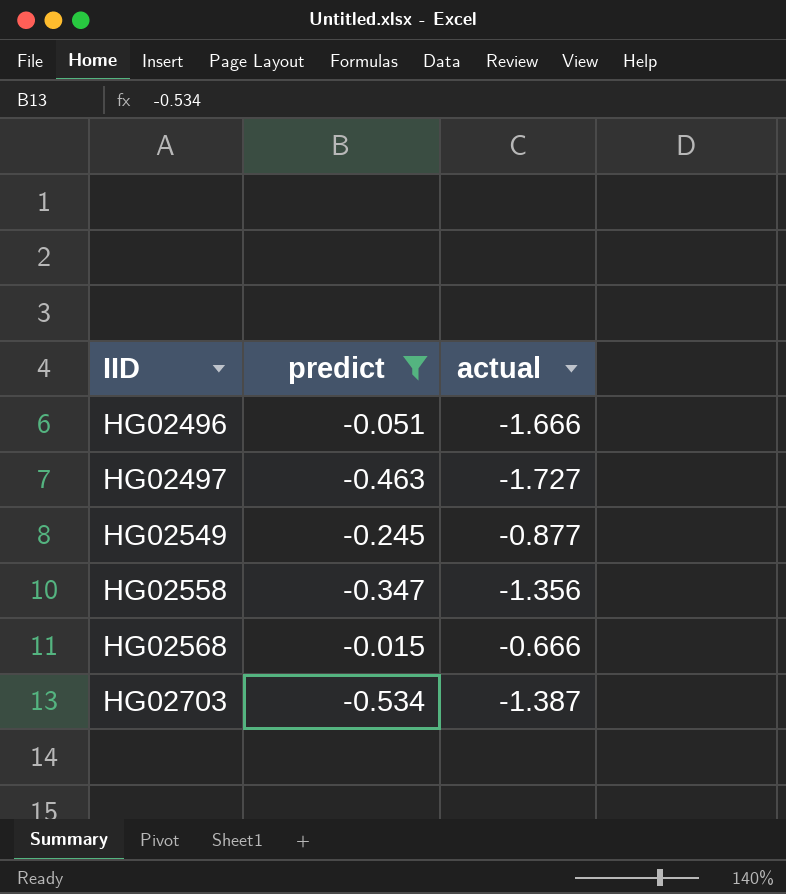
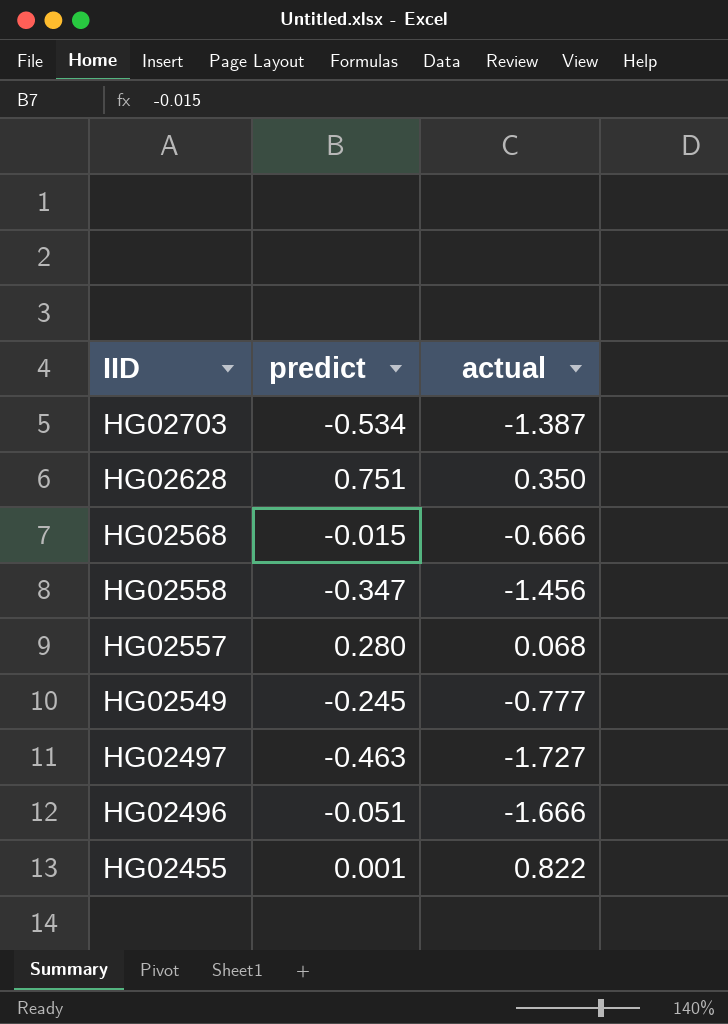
filter: predict <= -0.015 -> none
row order: IID ascending -> IID descending
HG02558 | actual: -1.356 -> -1.456
HG02549 | actual: -0.877 -> -0.777

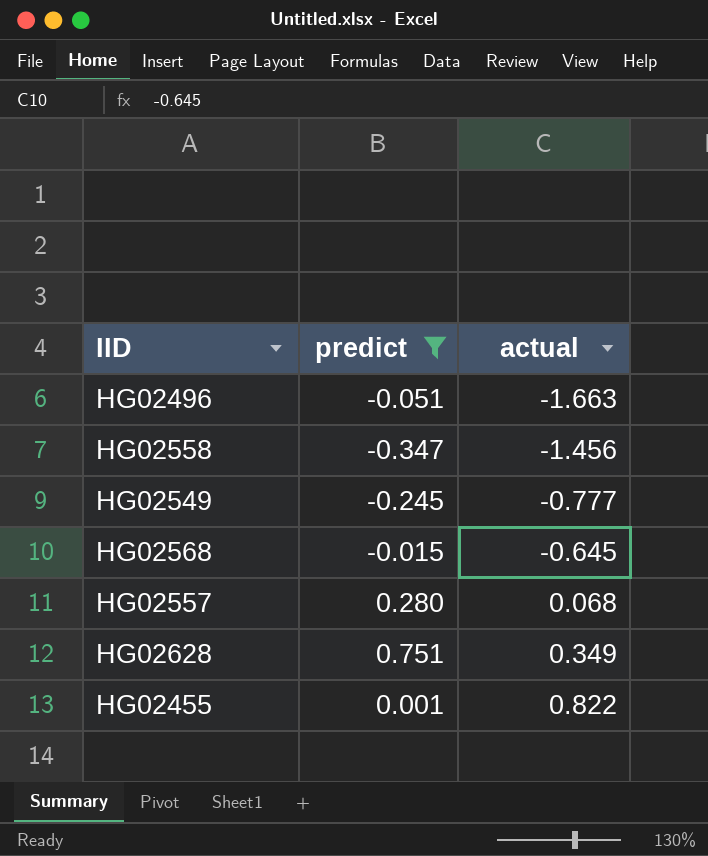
filter: none -> predict >= -0.347
row order: IID descending -> actual ascending
HG02496 | actual: -1.666 -> -1.663
HG02568 | actual: -0.666 -> -0.645
HG02628 | actual: 0.350 -> 0.349

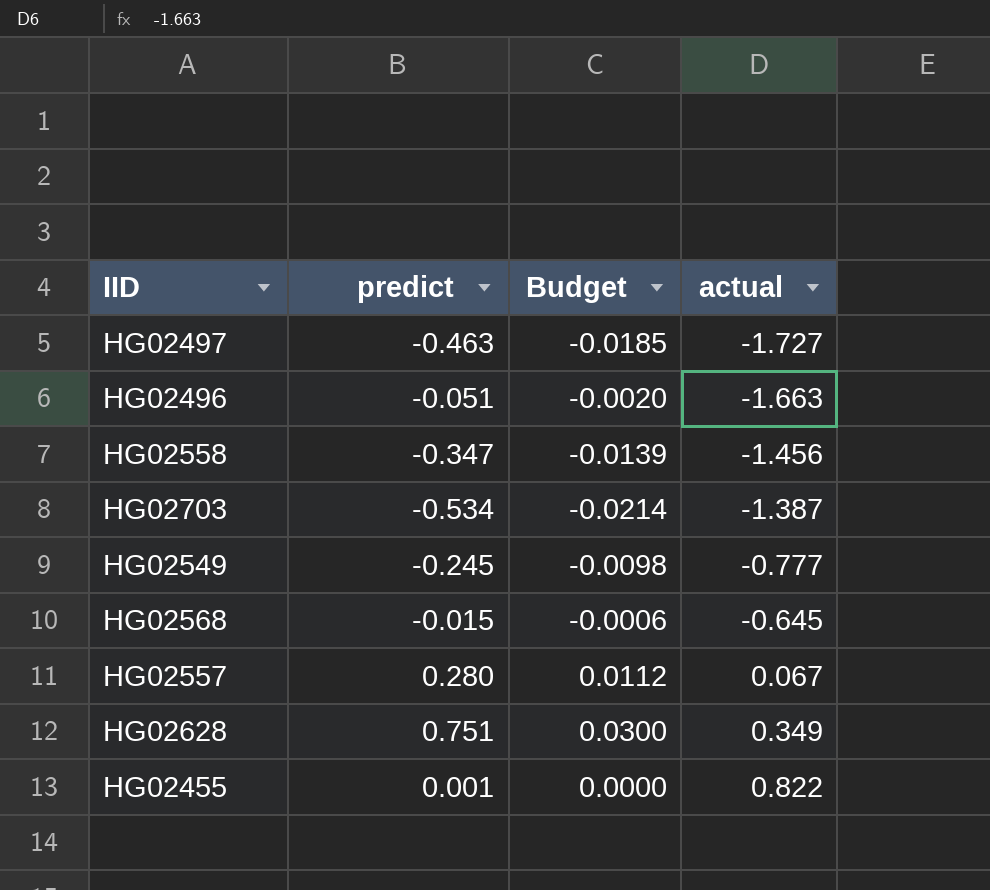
filter: predict >= -0.347 -> none
column Budget | formula: none -> [predict] * 0.04
HG02557 | actual: 0.068 -> 0.067

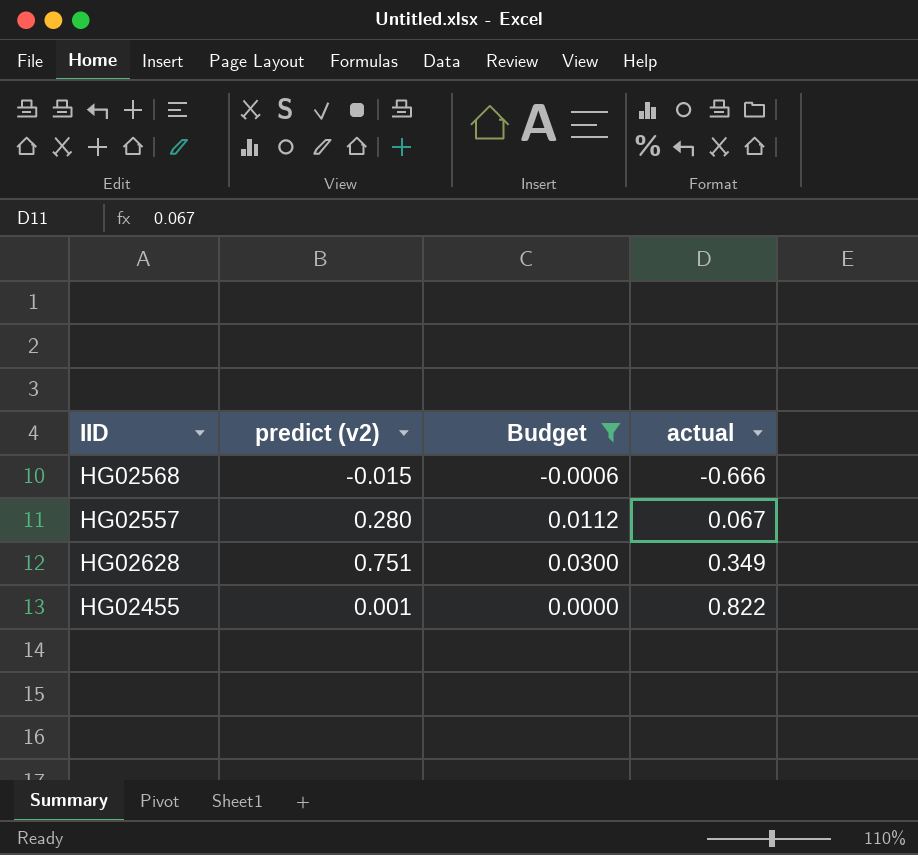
filter: none -> Budget >= -0.0006
column name: predict -> predict (v2)
HG02568 | actual: -0.645 -> -0.666

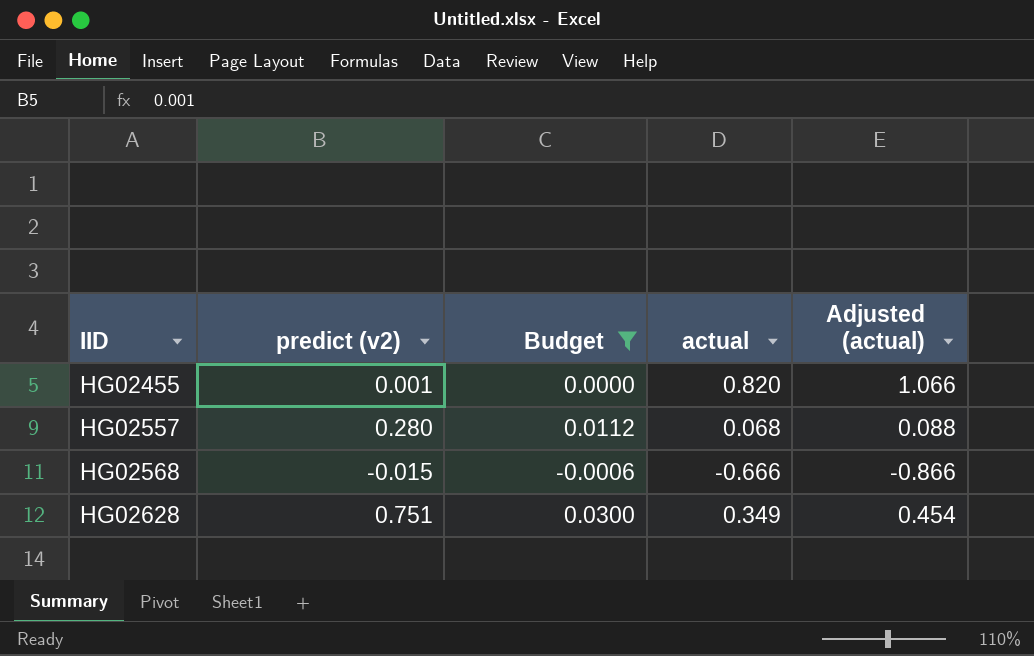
row order: actual ascending -> IID ascending
column Adjusted (actual) | formula: none -> [actual] * 1.3
HG02455 | actual: 0.822 -> 0.820
HG02557 | actual: 0.067 -> 0.068

